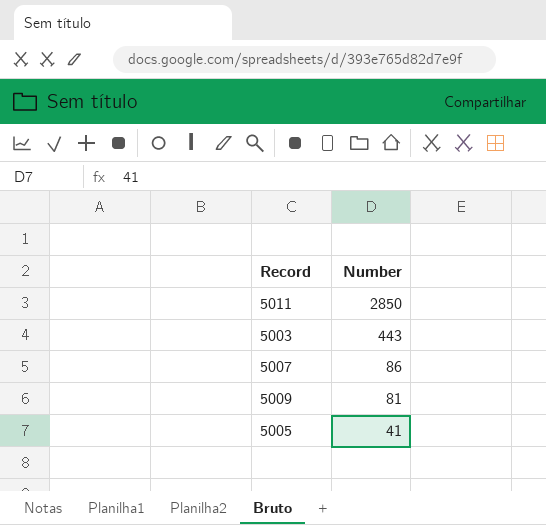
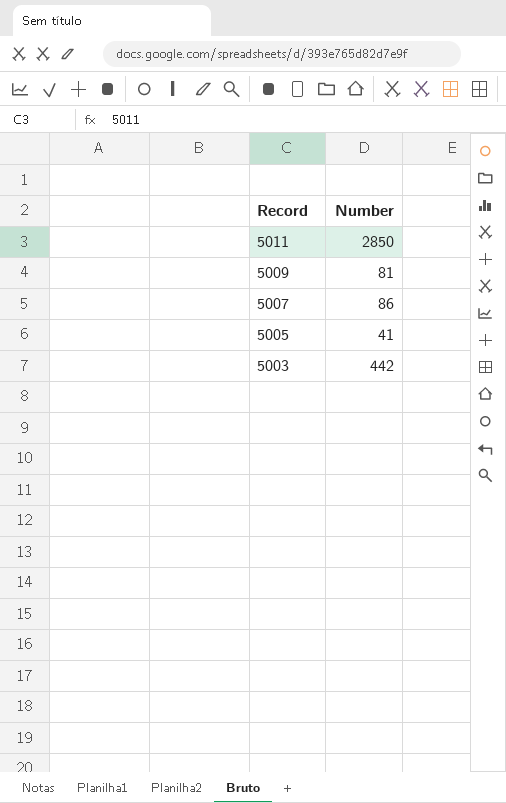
row order: Number descending -> Record descending
5003 | Number: 443 -> 442

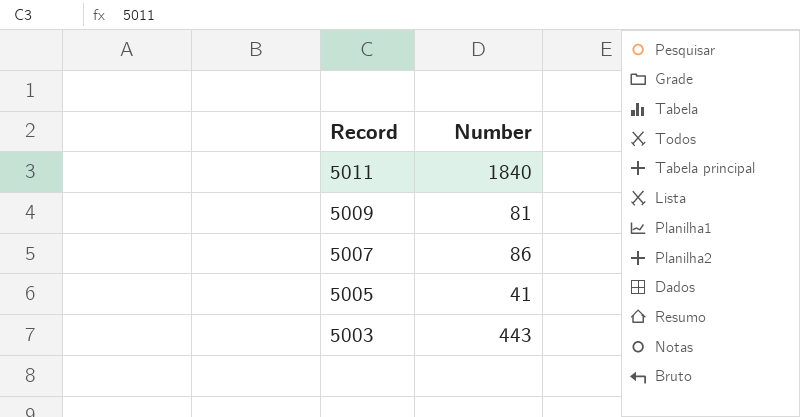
5011 | Number: 2850 -> 1840
5003 | Number: 442 -> 443

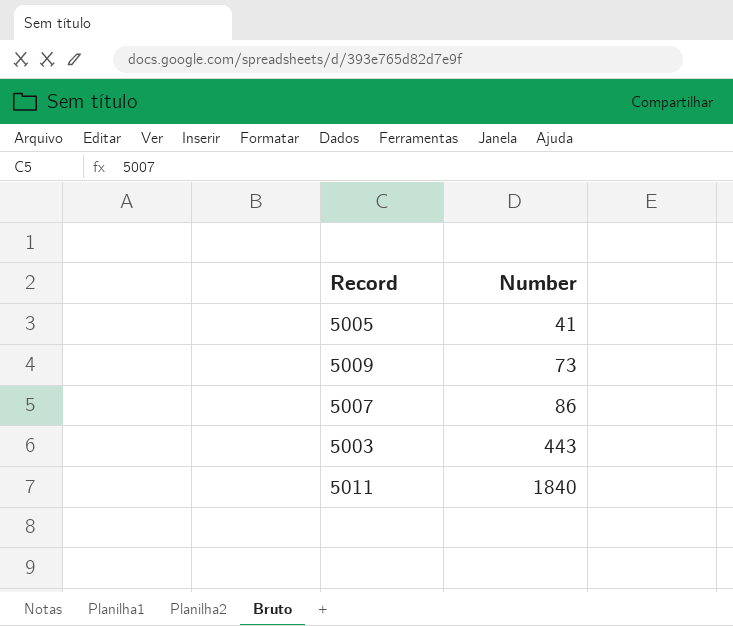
row order: Record descending -> Number ascending
5009 | Number: 81 -> 73

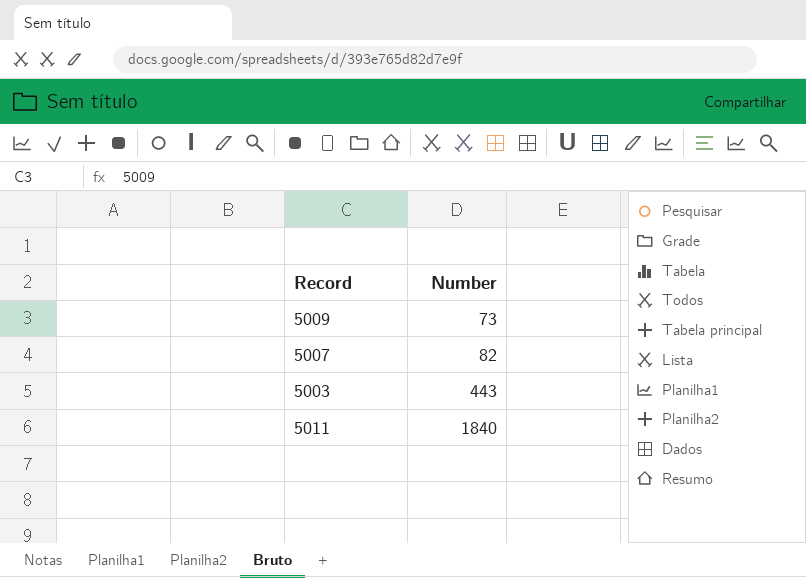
row 5005: 41 -> none
5007 | Number: 86 -> 82

